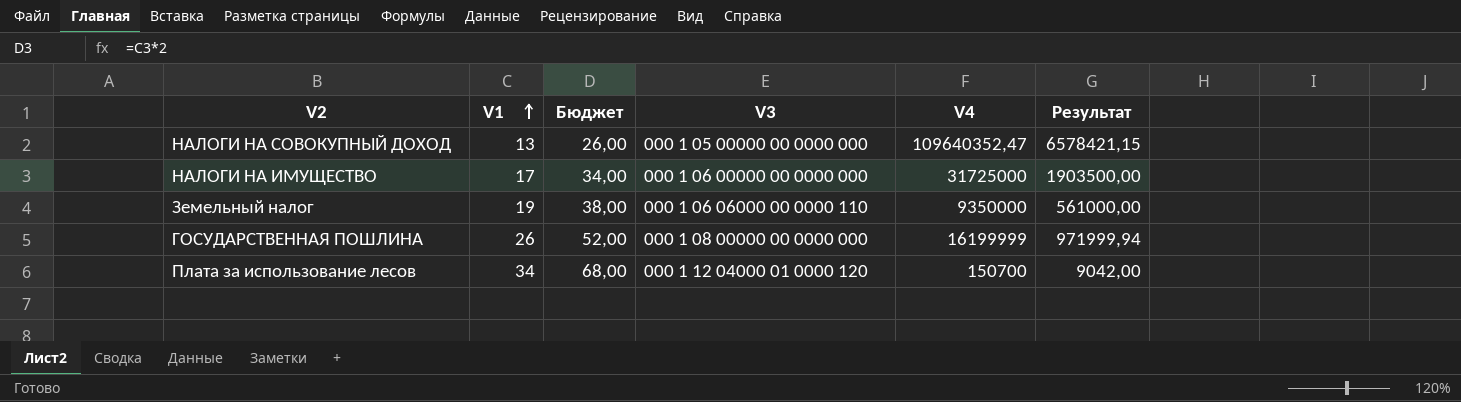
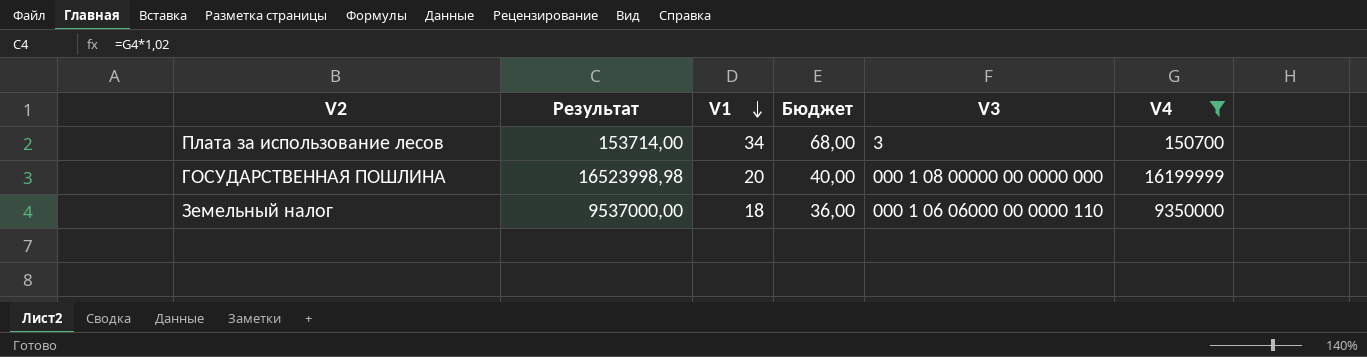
filter: none -> V4 <= 16199999
row order: V1 ascending -> V1 descending
column Результат | formula: [V4] * 0,06 -> [V4] * 1,02
column Результат | position: 6 -> 2
Плата за использование лесов | V3: 000 1 12 04000 01 0000 120 -> 3
ГОСУДАРСТВЕННАЯ ПОШЛИНА | V1: 26 -> 20
ГОСУДАРСТВЕННАЯ ПОШЛИНА | Бюджет: 52,00 -> 40,00
Земельный налог | V1: 19 -> 18
Земельный налог | Бюджет: 38,00 -> 36,00

